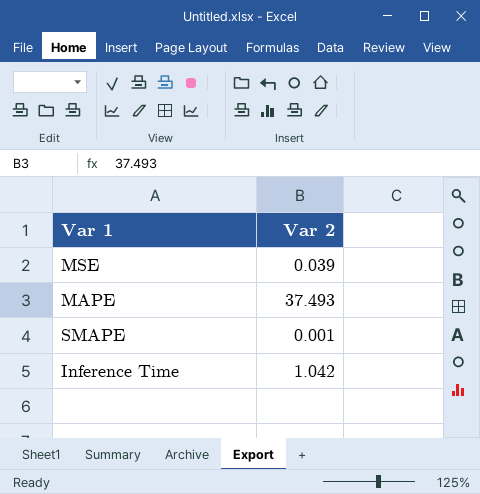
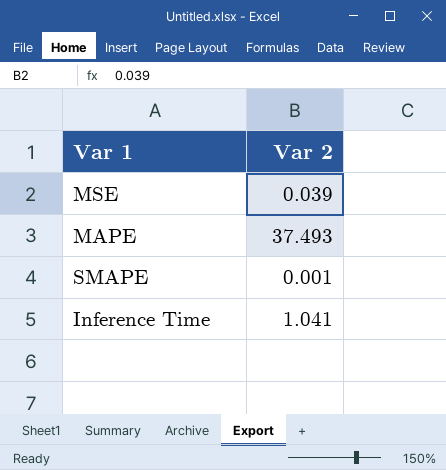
Inference Time | Var 2: 1.042 -> 1.041

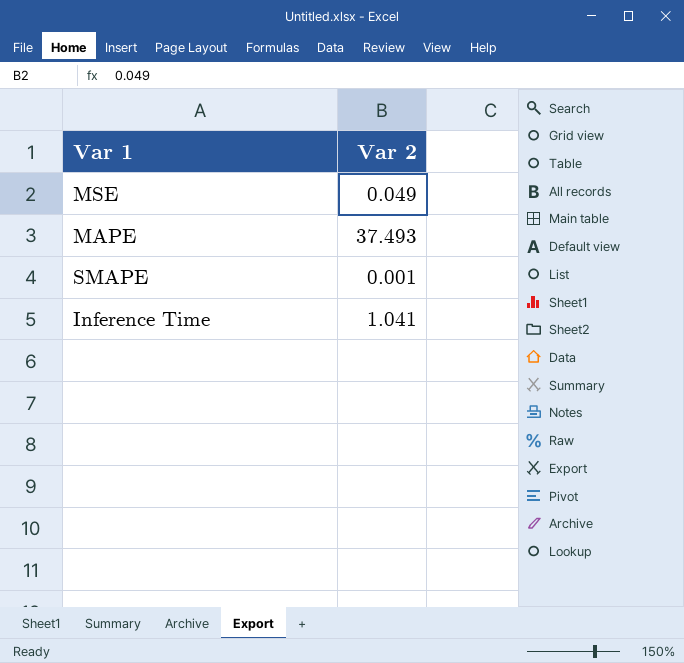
MSE | Var 2: 0.039 -> 0.049

